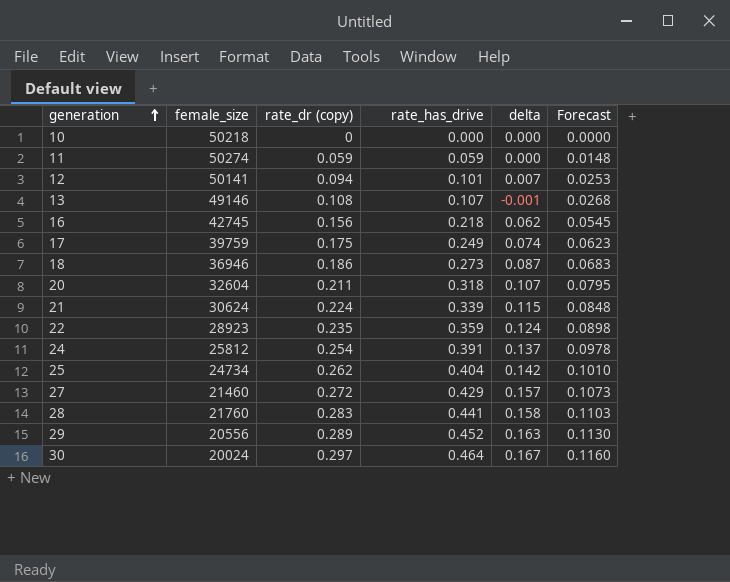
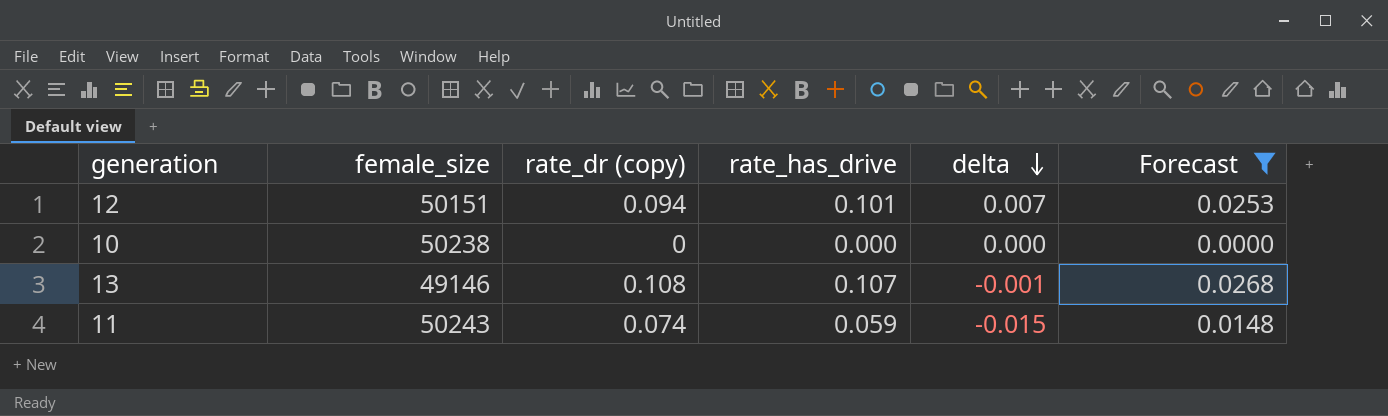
filter: none -> Forecast <= 0.0268
row order: generation ascending -> delta descending
12 | female_size: 50141 -> 50151
10 | female_size: 50218 -> 50238
11 | female_size: 50274 -> 50243
11 | rate_dr (copy): 0.059 -> 0.074
11 | delta: 0.000 -> -0.015

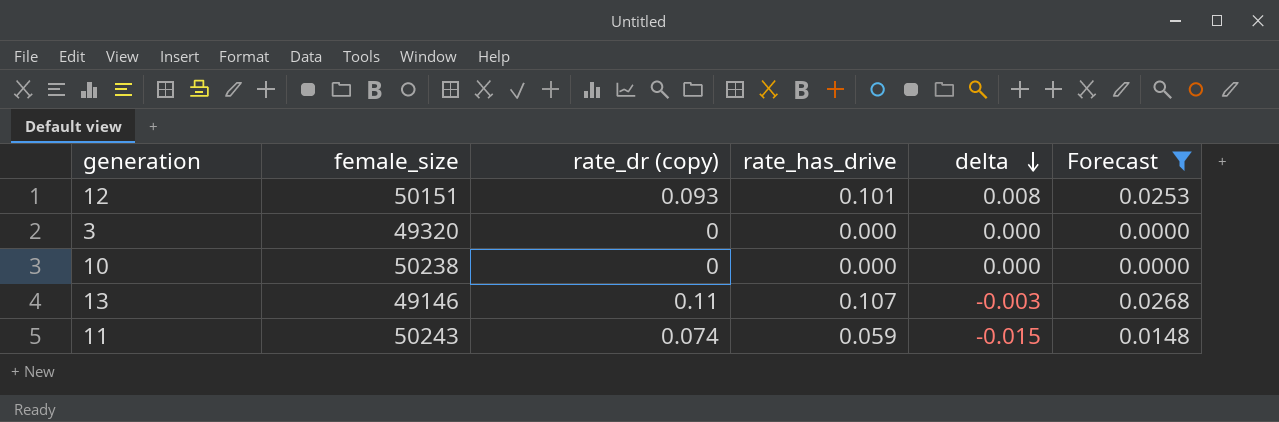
12 | rate_dr (copy): 0.094 -> 0.093
12 | delta: 0.007 -> 0.008
row 3: none -> 49320 | 0 | 0.000 | 0.000 | 0.0000
13 | rate_dr (copy): 0.108 -> 0.11
13 | delta: -0.001 -> -0.003

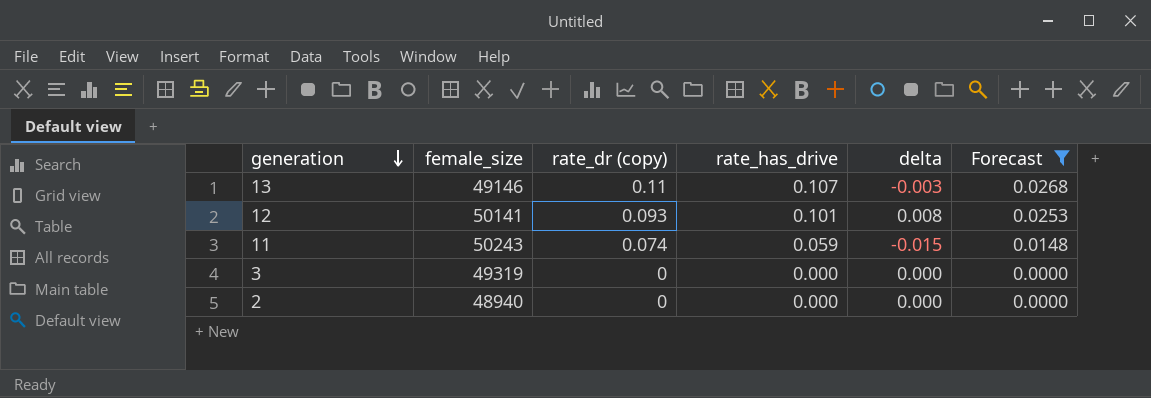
row order: delta descending -> generation descending
row 10: 50238 | 0 | 0.000 | 0.000 | 0.0000 -> none
12 | female_size: 50151 -> 50141
3 | female_size: 49320 -> 49319
row 2: none -> 48940 | 0 | 0.000 | 0.000 | 0.0000

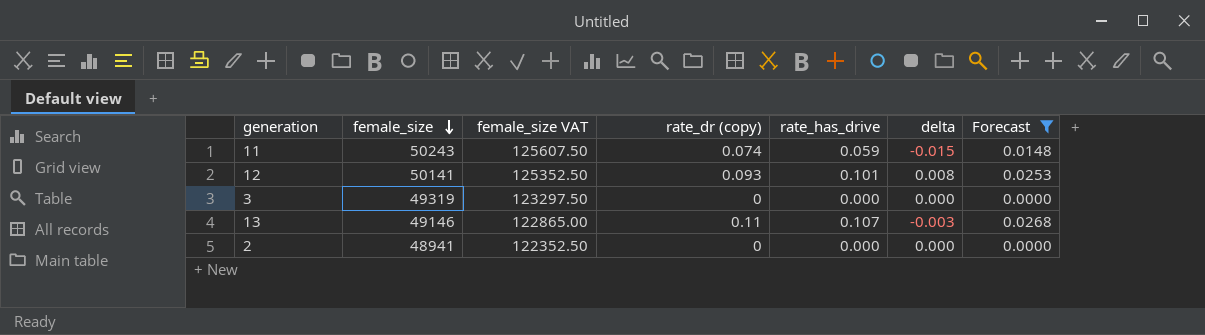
row order: generation descending -> female_size descending
column female_size VAT | formula: none -> [female_size] * 2.5
2 | female_size: 48940 -> 48941

